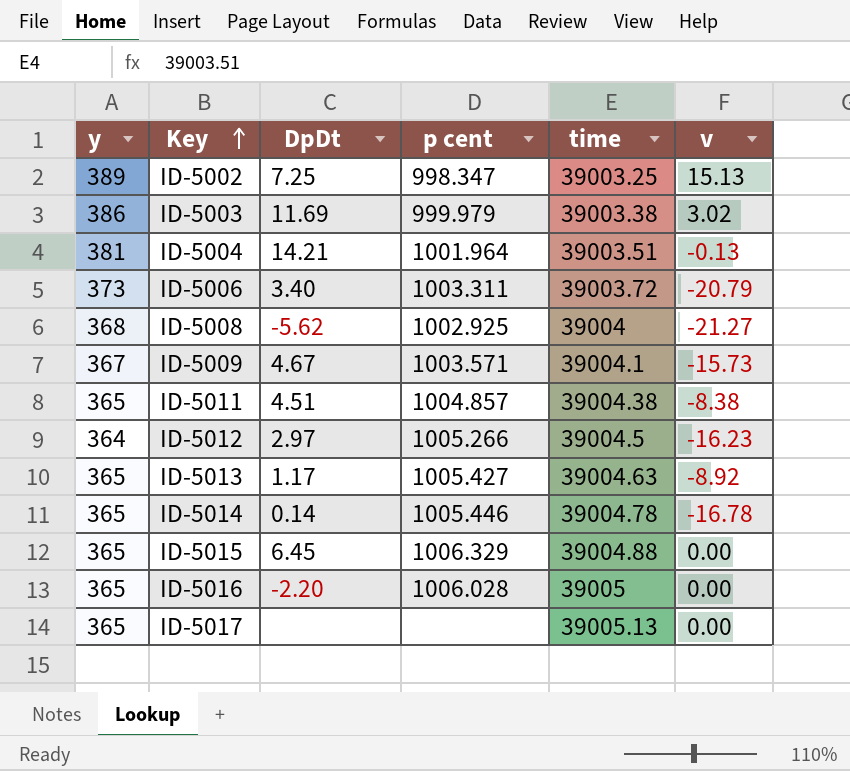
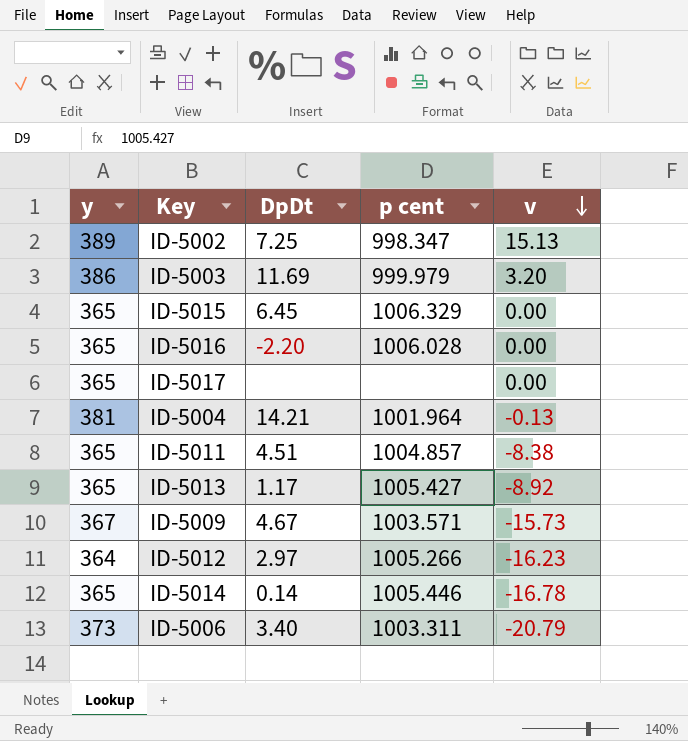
row order: Key ascending -> v descending
column time | position: 5 -> none
row ID-5008: 368 | -5.62 | 1002.925 | 39004 | -21.27 -> none
ID-5003 | v: 3.02 -> 3.20

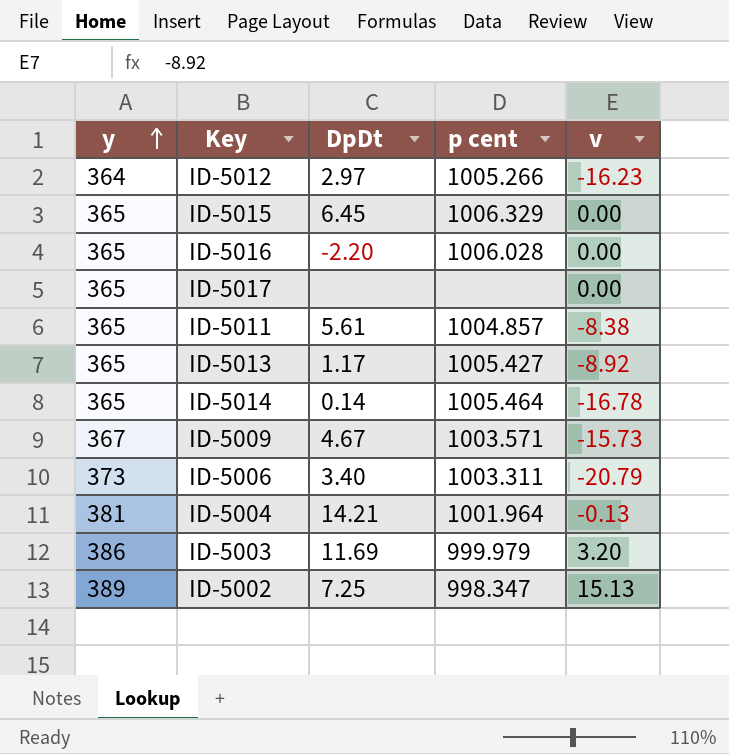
row order: v descending -> y ascending
ID-5011 | DpDt: 4.51 -> 5.61
ID-5014 | p cent: 1005.446 -> 1005.464

